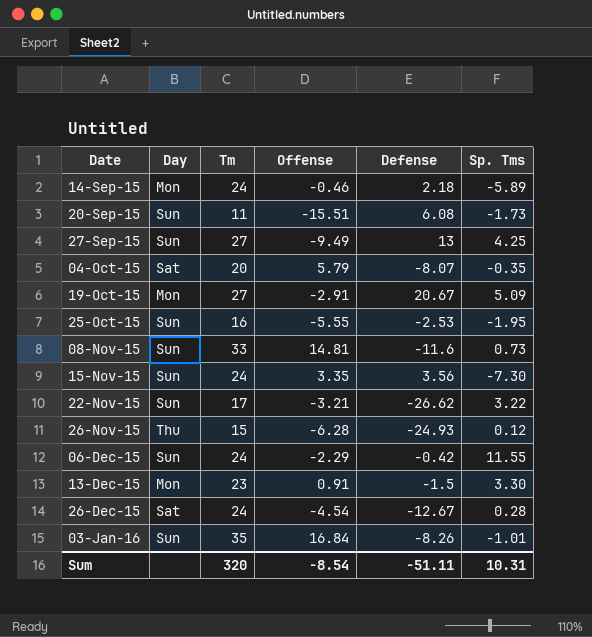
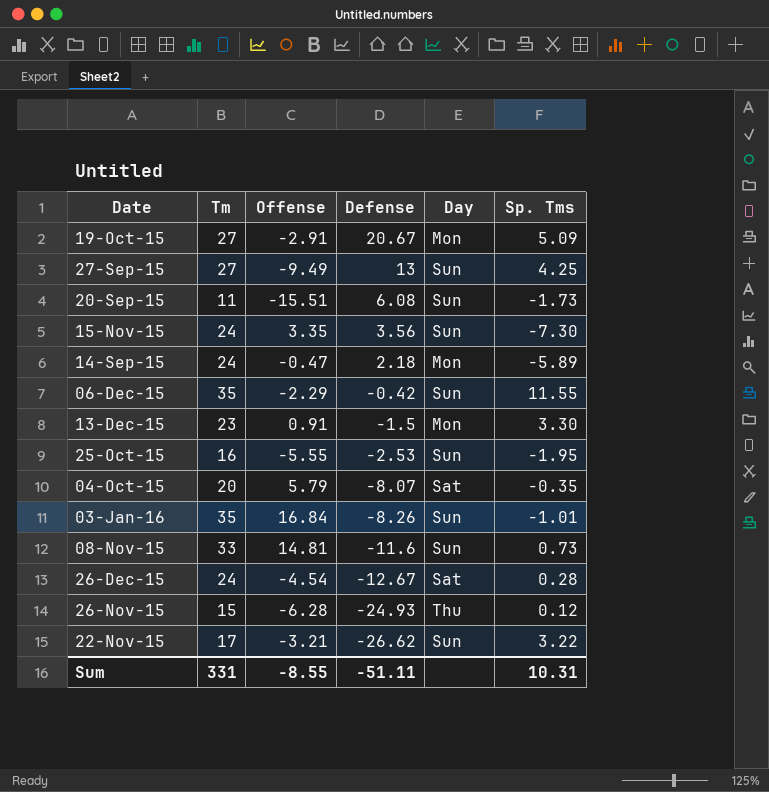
row order: Date ascending -> Defense descending
column Day | position: 2 -> 5
14-Sep-15 | Offense: -0.46 -> -0.47
06-Dec-15 | Tm: 24 -> 35
Sum | Tm: 320 -> 331
Sum | Offense: -8.54 -> -8.55

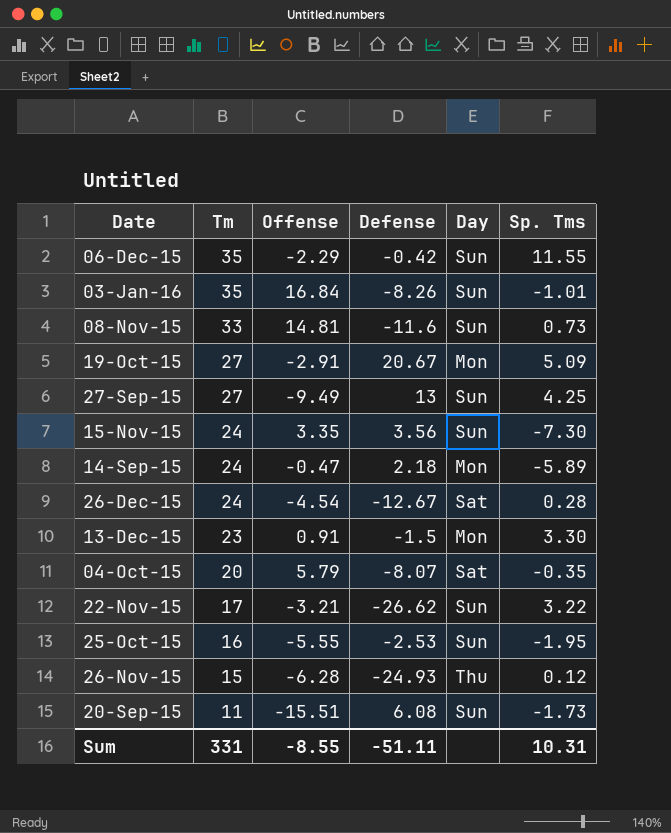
row order: Defense descending -> Tm descending

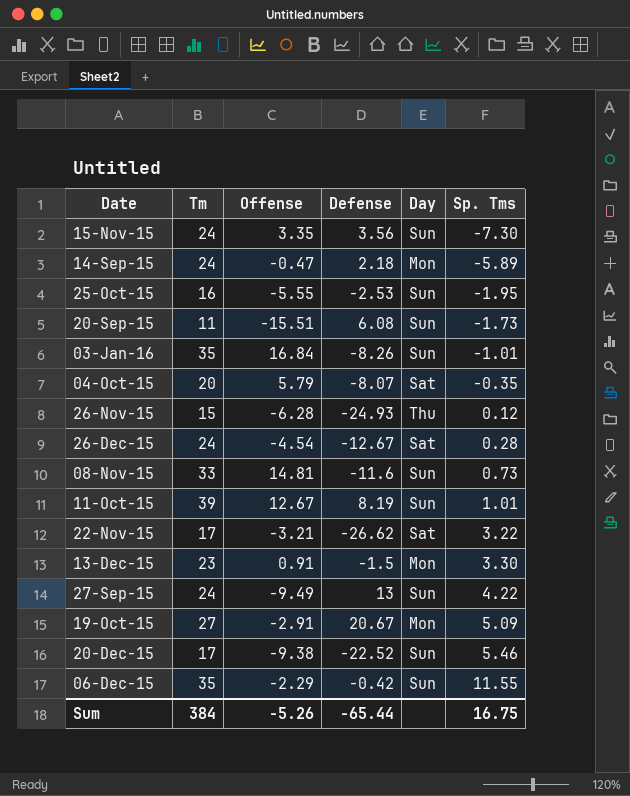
row order: Tm descending -> Sp. Tms ascending
row 11-Oct-15: none -> 39 | 12.67 | 8.19 | Sun | 1.01
22-Nov-15 | Day: Sun -> Sat
27-Sep-15 | Tm: 27 -> 24
27-Sep-15 | Sp. Tms: 4.25 -> 4.22
row 20-Dec-15: none -> 17 | -9.38 | -22.52 | Sun | 5.46
Sum | Tm: 331 -> 384
Sum | Offense: -8.55 -> -5.26
Sum | Defense: -51.11 -> -65.44
Sum | Sp. Tms: 10.31 -> 16.75

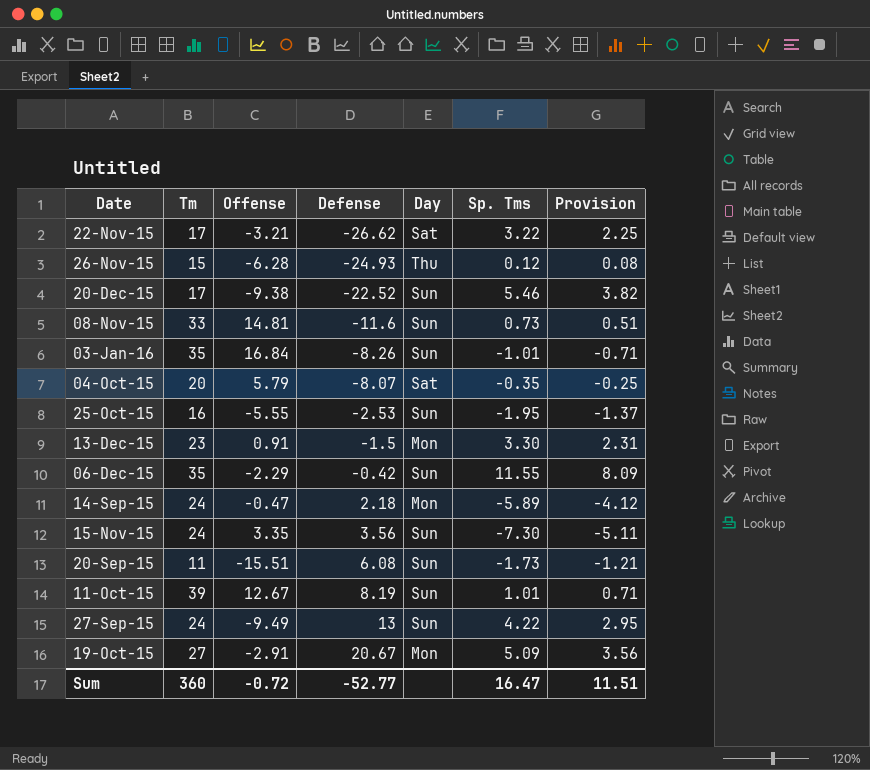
row order: Sp. Tms ascending -> Defense ascending
column Provision | formula: none -> [Sp. Tms] * 0.7
row 26-Dec-15: 24 | -4.54 | -12.67 | Sat | 0.28 -> none
Sum | Tm: 384 -> 360
Sum | Offense: -5.26 -> -0.72
Sum | Defense: -65.44 -> -52.77
Sum | Sp. Tms: 16.75 -> 16.47

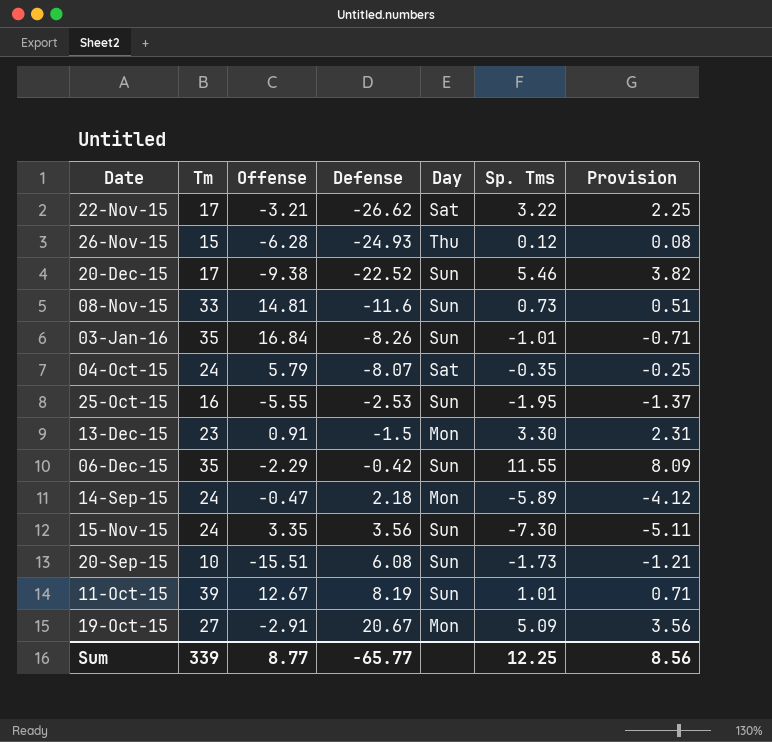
row 27-Sep-15: 24 | -9.49 | 13 | Sun | 4.22 | 2.95 -> none
04-Oct-15 | Tm: 20 -> 24
20-Sep-15 | Tm: 11 -> 10
Sum | Tm: 360 -> 339
Sum | Offense: -0.72 -> 8.77
Sum | Defense: -52.77 -> -65.77
Sum | Sp. Tms: 16.47 -> 12.25
Sum | Provision: 11.51 -> 8.56

